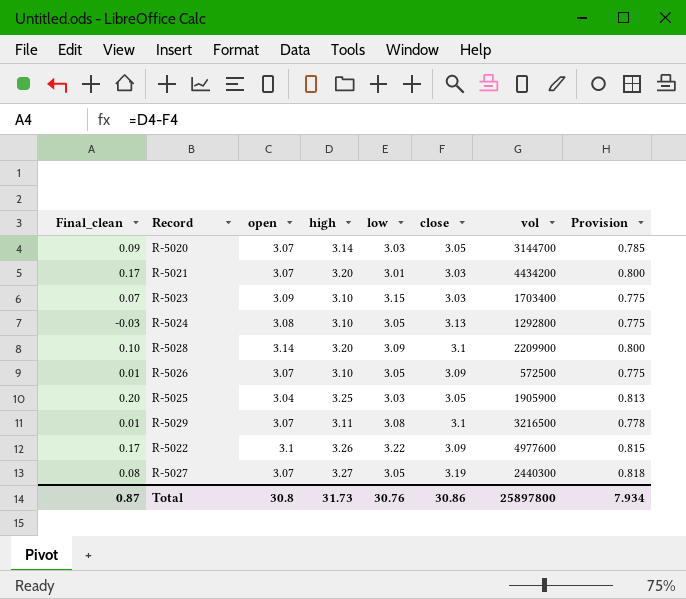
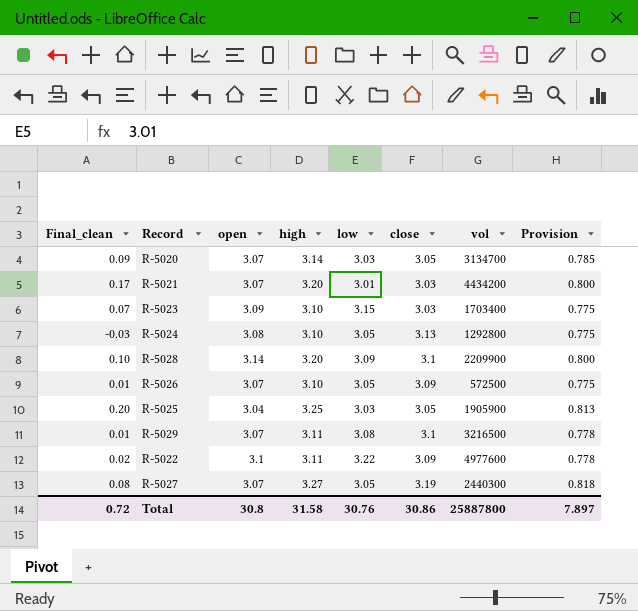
R-5020 | vol: 3144700 -> 3134700
R-5022 | Final_clean: 0.17 -> 0.02
R-5022 | high: 3.26 -> 3.11
R-5022 | Provision: 0.815 -> 0.778
Total | Final_clean: 0.87 -> 0.72
Total | high: 31.73 -> 31.58
Total | vol: 25897800 -> 25887800
Total | Provision: 7.934 -> 7.897

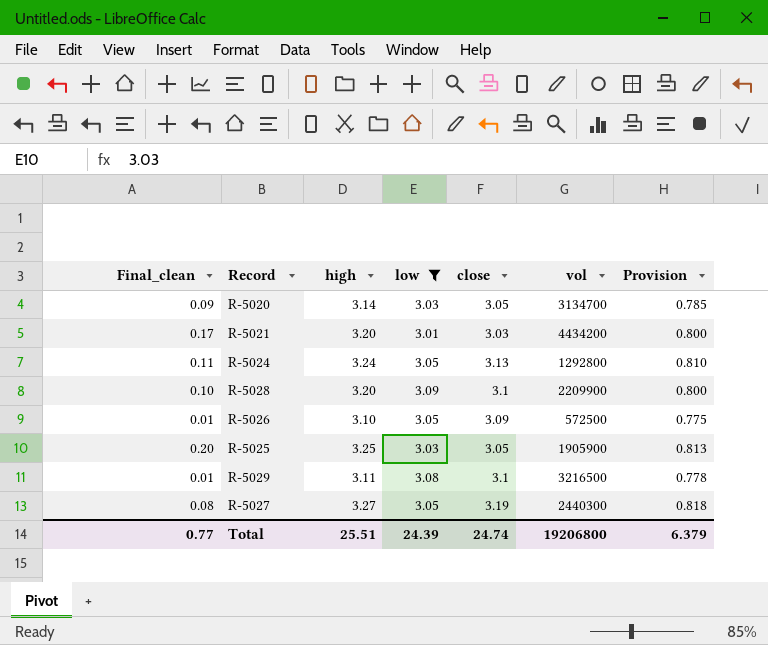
filter: none -> low <= 3.09
column open | position: 3 -> none
R-5024 | Final_clean: -0.03 -> 0.11
R-5024 | high: 3.10 -> 3.24
R-5024 | Provision: 0.775 -> 0.810
Total | Final_clean: 0.72 -> 0.77
Total | high: 31.58 -> 25.51
Total | low: 30.76 -> 24.39
Total | close: 30.86 -> 24.74
Total | vol: 25887800 -> 19206800
Total | Provision: 7.897 -> 6.379

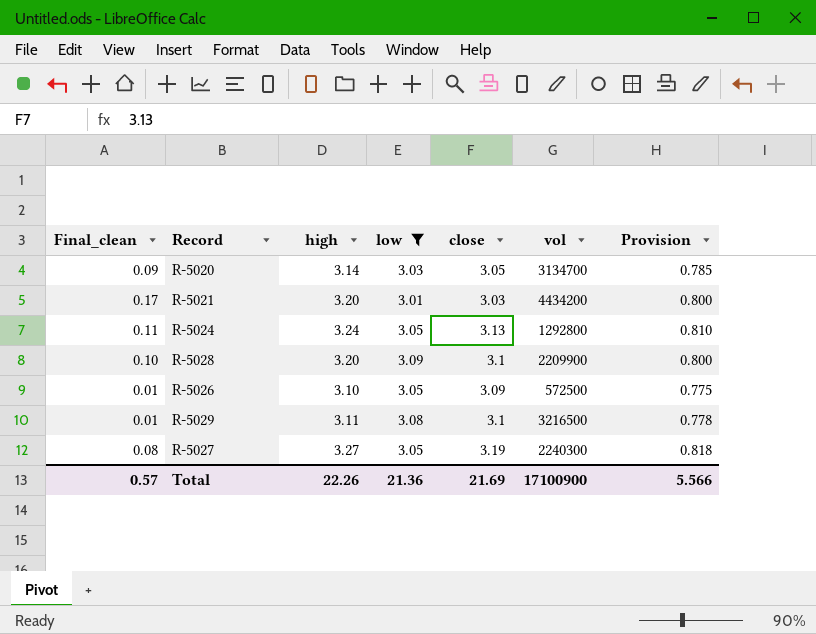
row R-5025: 0.20 | 3.25 | 3.03 | 3.05 | 1905900 | 0.813 -> none
R-5027 | vol: 2440300 -> 2240300
Total | Final_clean: 0.77 -> 0.57
Total | high: 25.51 -> 22.26
Total | low: 24.39 -> 21.36
Total | close: 24.74 -> 21.69
Total | vol: 19206800 -> 17100900
Total | Provision: 6.379 -> 5.566

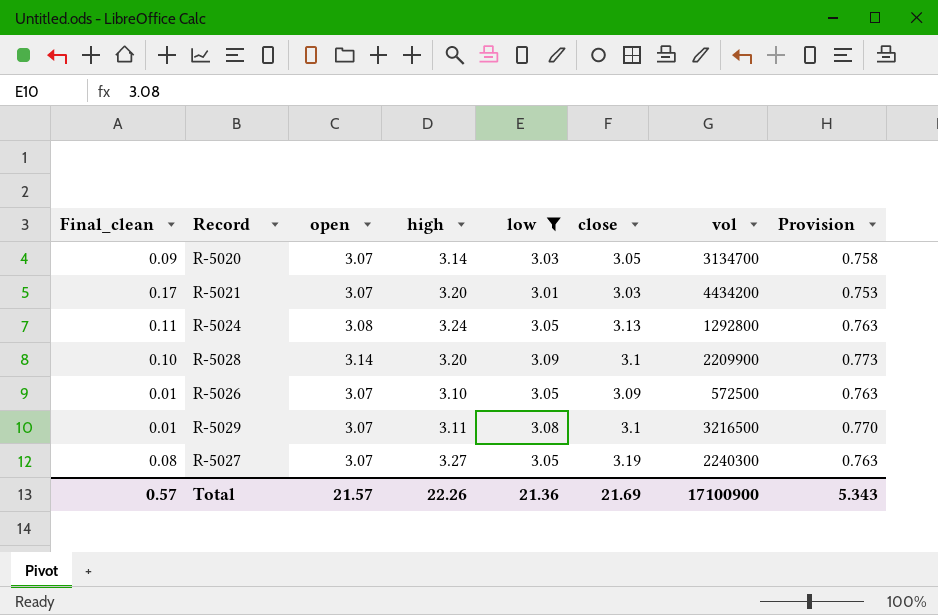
column open | position: none -> 3
column Provision | formula: [high] * 0.25 -> [low] * 0.25
Total | Provision: 5.566 -> 5.343

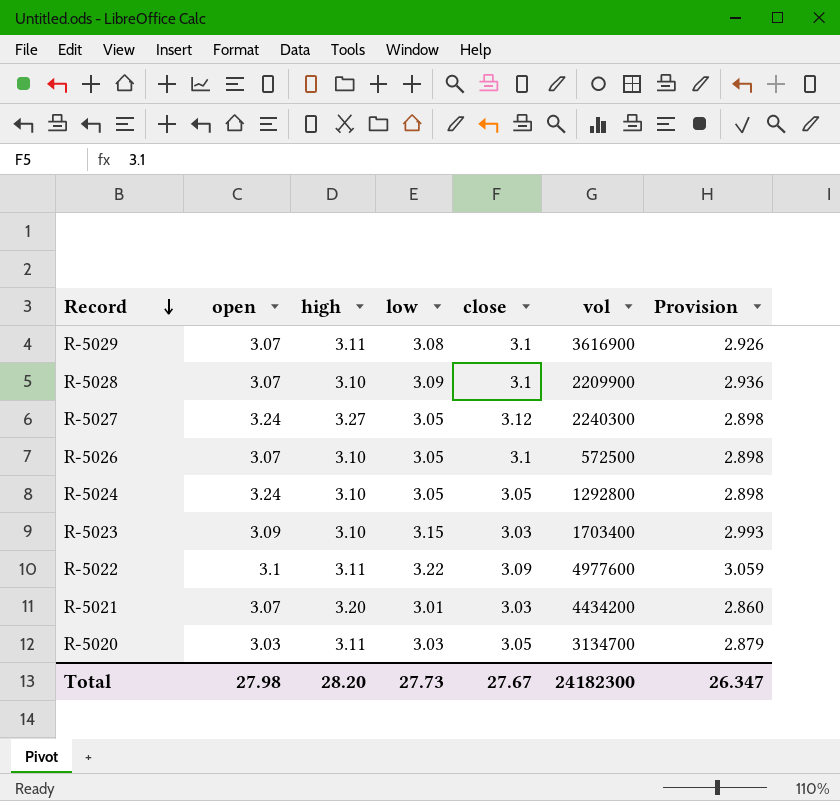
filter: low <= 3.09 -> none
row order: none -> Record descending
column Final_clean | formula: [high] - [close] -> none
column Provision | formula: [low] * 0.25 -> [low] * 0.95
R-5029 | vol: 3216500 -> 3616900
R-5028 | open: 3.14 -> 3.07
R-5028 | high: 3.20 -> 3.10
R-5027 | open: 3.07 -> 3.24
R-5027 | close: 3.19 -> 3.12
R-5026 | close: 3.09 -> 3.1
R-5024 | open: 3.08 -> 3.24
R-5024 | high: 3.24 -> 3.10
R-5024 | close: 3.13 -> 3.05
R-5020 | open: 3.07 -> 3.03
R-5020 | high: 3.14 -> 3.11
Total | open: 21.57 -> 27.98
Total | high: 22.26 -> 28.20
Total | low: 21.36 -> 27.73
Total | close: 21.69 -> 27.67
Total | vol: 17100900 -> 24182300
Total | Provision: 5.343 -> 26.347

